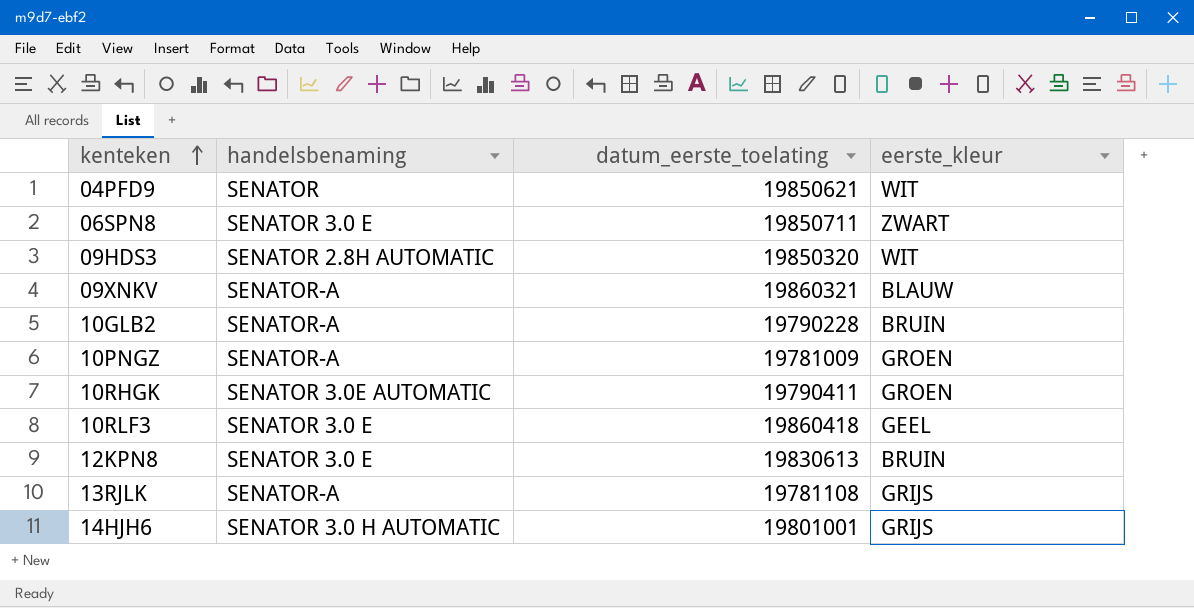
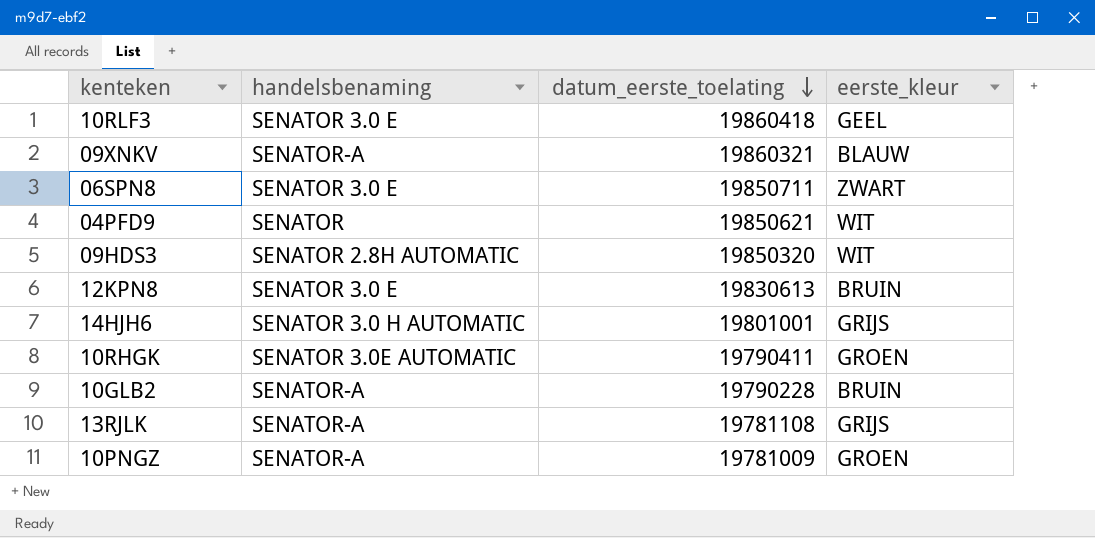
row order: kenteken ascending -> datum_eerste_toelating descending

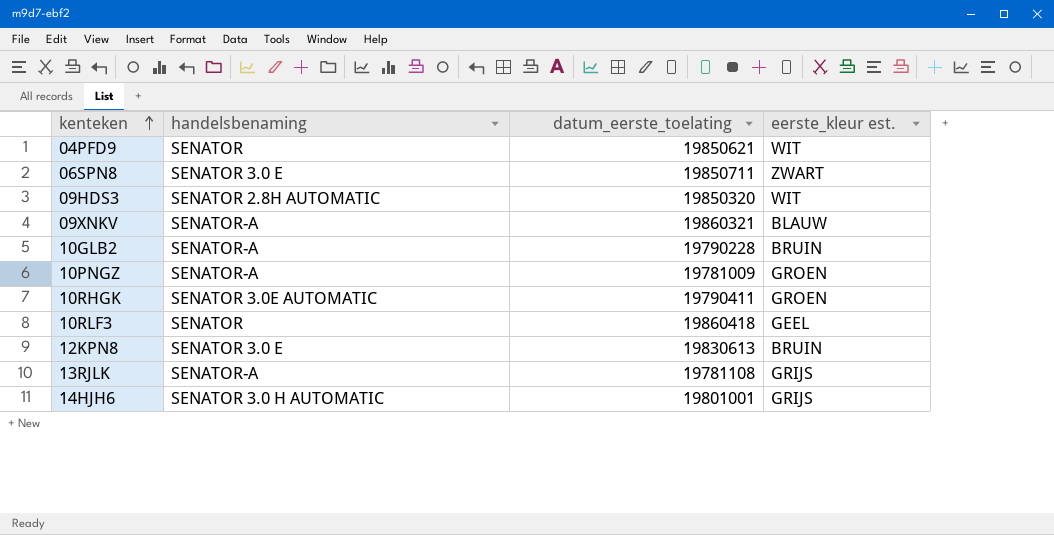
row order: datum_eerste_toelating descending -> kenteken ascending
column name: eerste_kleur -> eerste_kleur est.
10RLF3 | handelsbenaming: SENATOR 3.0 E -> SENATOR

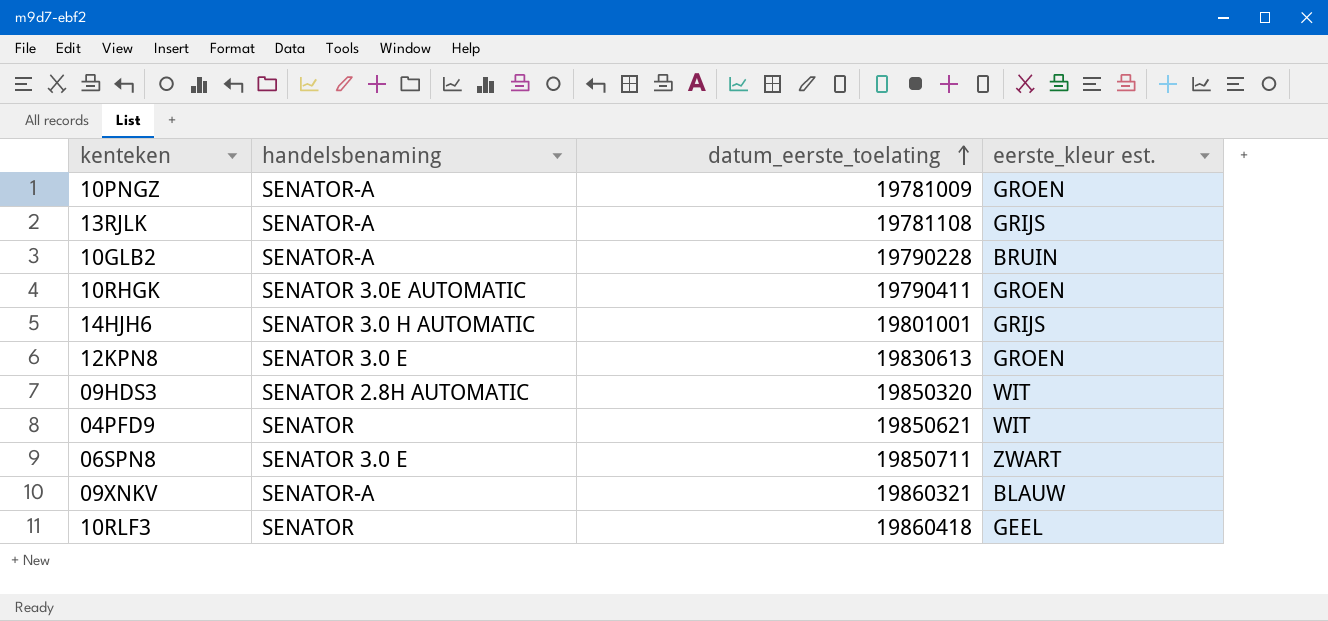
row order: kenteken ascending -> datum_eerste_toelating ascending
12KPN8 | eerste_kleur est.: BRUIN -> GROEN

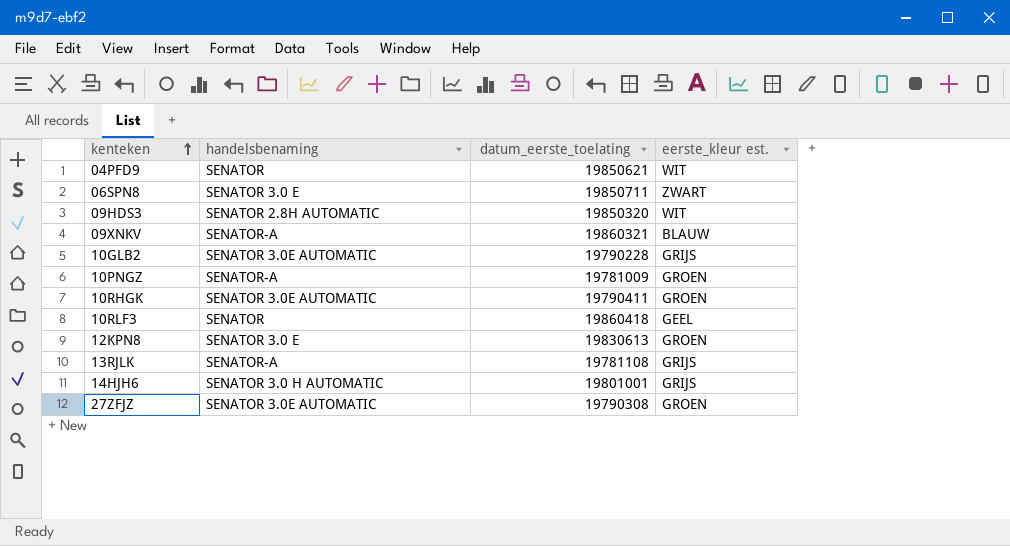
row order: datum_eerste_toelating ascending -> kenteken ascending
10GLB2 | handelsbenaming: SENATOR-A -> SENATOR 3.0E AUTOMATIC
10GLB2 | eerste_kleur est.: BRUIN -> GRIJS
row 27ZFJZ: none -> SENATOR 3.0E AUTOMATIC | 19790308 | GROEN

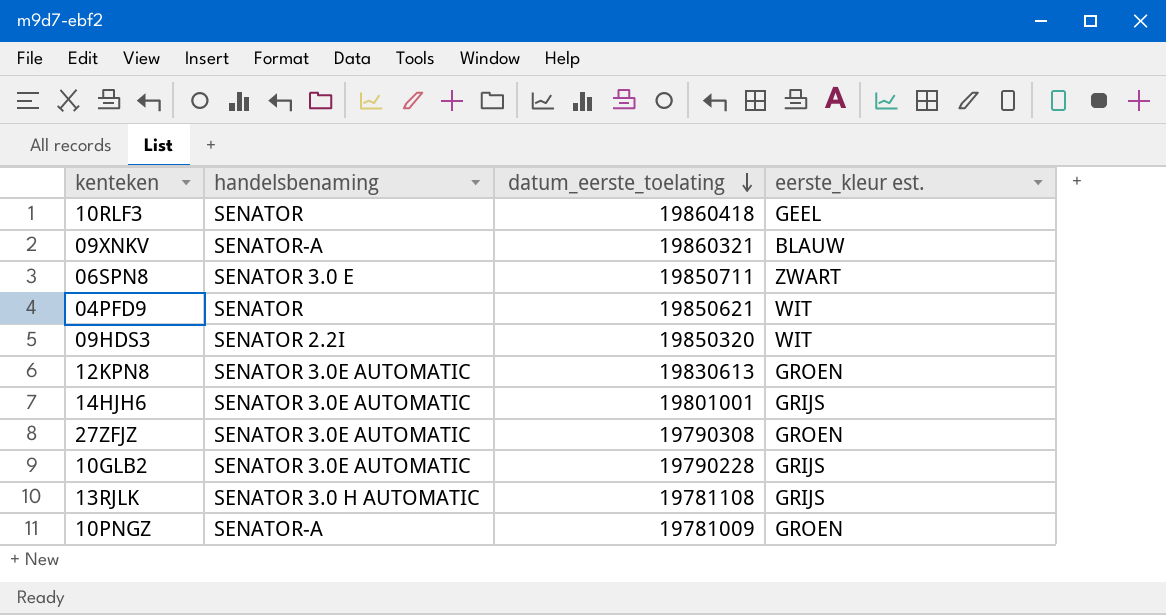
row order: kenteken ascending -> datum_eerste_toelating descending
row 10RHGK: SENATOR 3.0E AUTOMATIC | 19790411 | GROEN -> none
09HDS3 | handelsbenaming: SENATOR 2.8H AUTOMATIC -> SENATOR 2.2I
12KPN8 | handelsbenaming: SENATOR 3.0 E -> SENATOR 3.0E AUTOMATIC
14HJH6 | handelsbenaming: SENATOR 3.0 H AUTOMATIC -> SENATOR 3.0E AUTOMATIC
13RJLK | handelsbenaming: SENATOR-A -> SENATOR 3.0 H AUTOMATIC

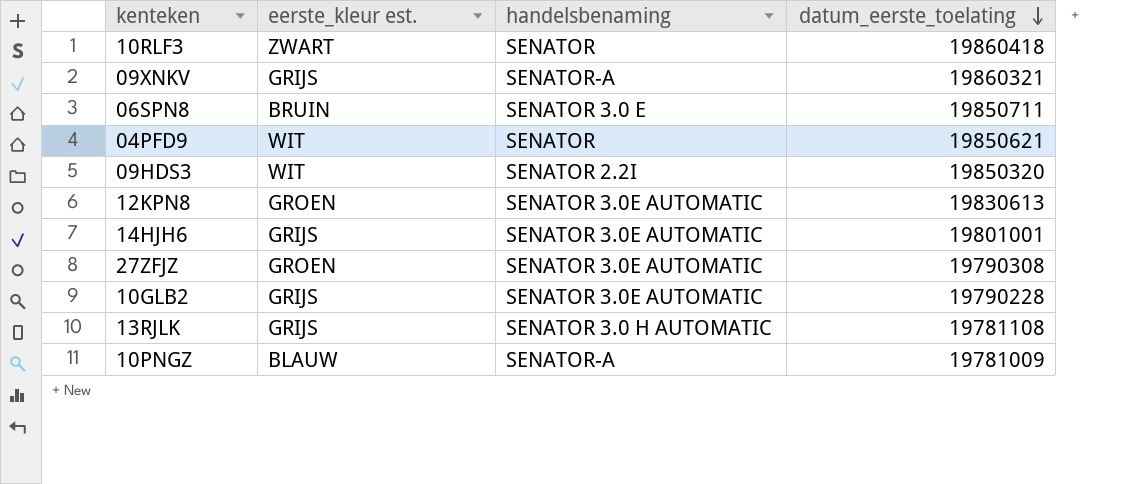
column eerste_kleur est. | position: 4 -> 2
10RLF3 | eerste_kleur est.: GEEL -> ZWART
09XNKV | eerste_kleur est.: BLAUW -> GRIJS
06SPN8 | eerste_kleur est.: ZWART -> BRUIN
10PNGZ | eerste_kleur est.: GROEN -> BLAUW

